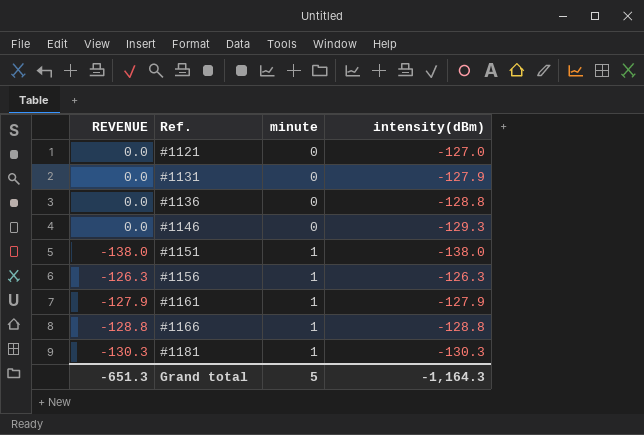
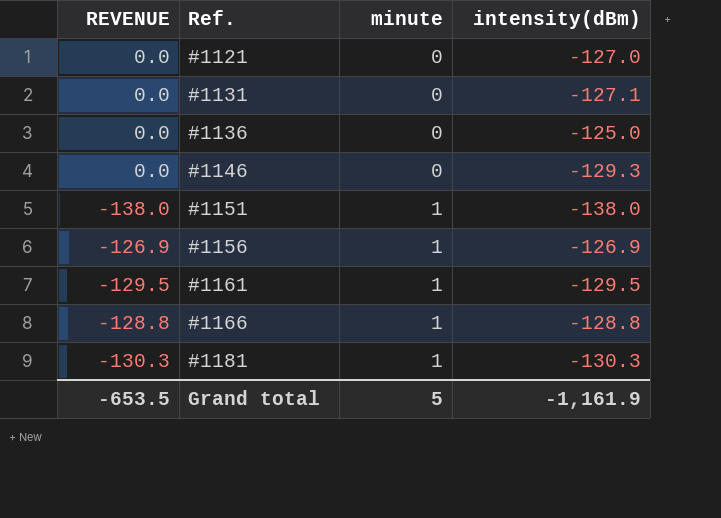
#1131 | intensity(dBm): -127.9 -> -127.1
#1136 | intensity(dBm): -128.8 -> -125.0
#1156 | REVENUE: -126.3 -> -126.9
#1156 | intensity(dBm): -126.3 -> -126.9
#1161 | REVENUE: -127.9 -> -129.5
#1161 | intensity(dBm): -127.9 -> -129.5
Grand total | REVENUE: -651.3 -> -653.5
Grand total | intensity(dBm): -1,164.3 -> -1,161.9

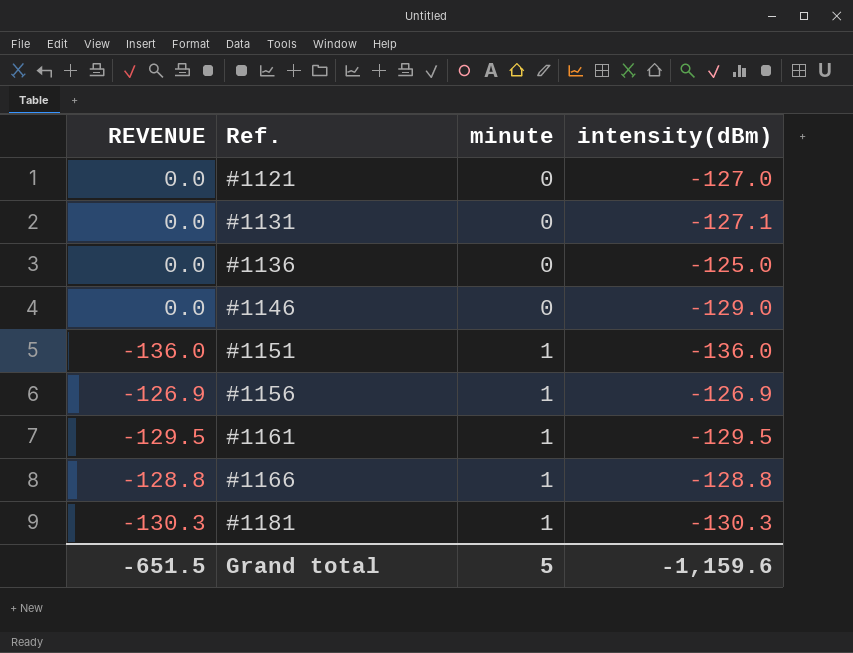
#1146 | intensity(dBm): -129.3 -> -129.0
#1151 | REVENUE: -138.0 -> -136.0
#1151 | intensity(dBm): -138.0 -> -136.0
Grand total | REVENUE: -653.5 -> -651.5
Grand total | intensity(dBm): -1,161.9 -> -1,159.6

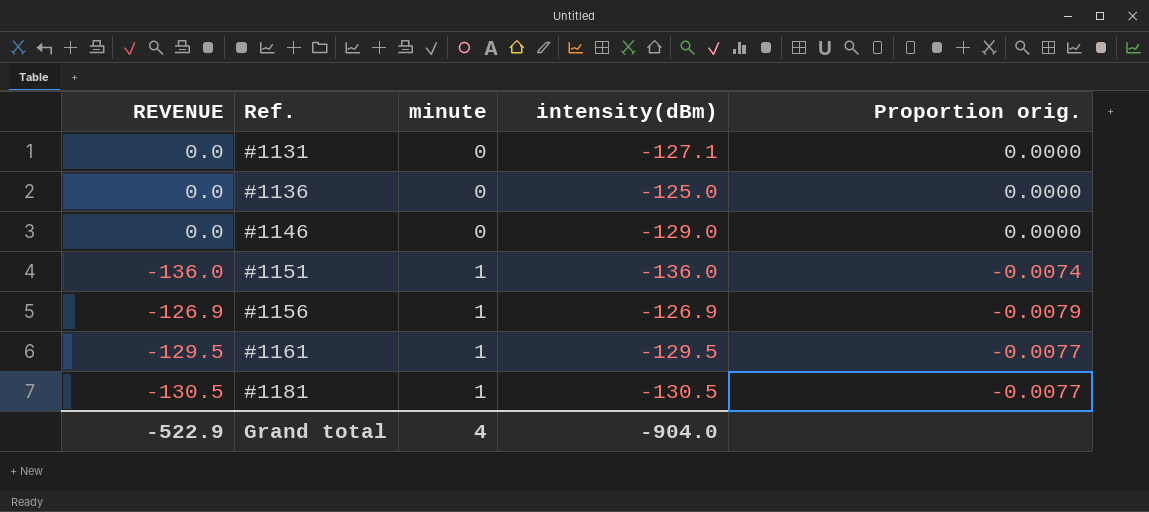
column Proportion orig. | formula: none -> [minute] / [intensity(dBm)]
row #1121: 0.0 | 0 | -127.0 -> none
row #1166: -128.8 | 1 | -128.8 -> none
#1181 | REVENUE: -130.3 -> -130.5
#1181 | intensity(dBm): -130.3 -> -130.5
Grand total | REVENUE: -651.5 -> -522.9
Grand total | minute: 5 -> 4
Grand total | intensity(dBm): -1,159.6 -> -904.0

